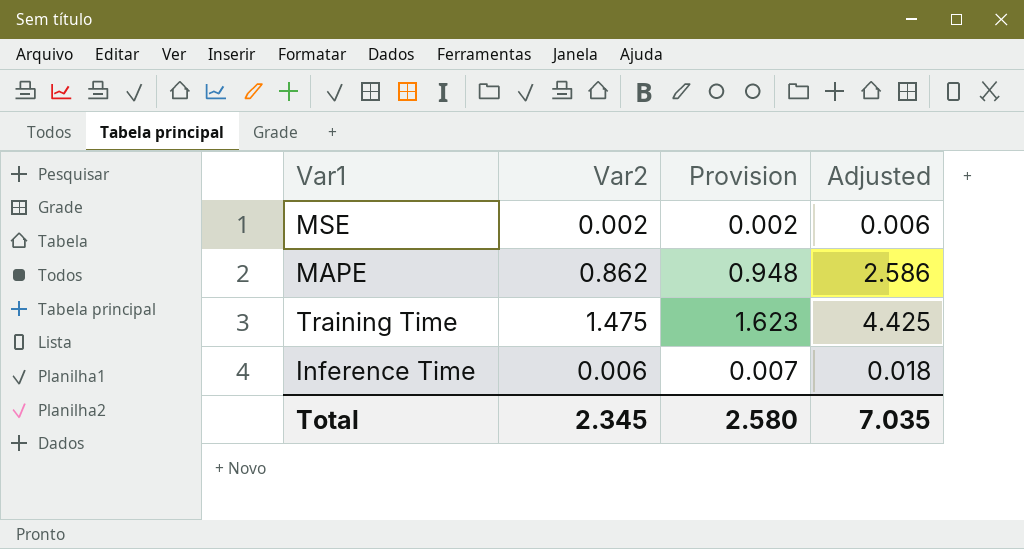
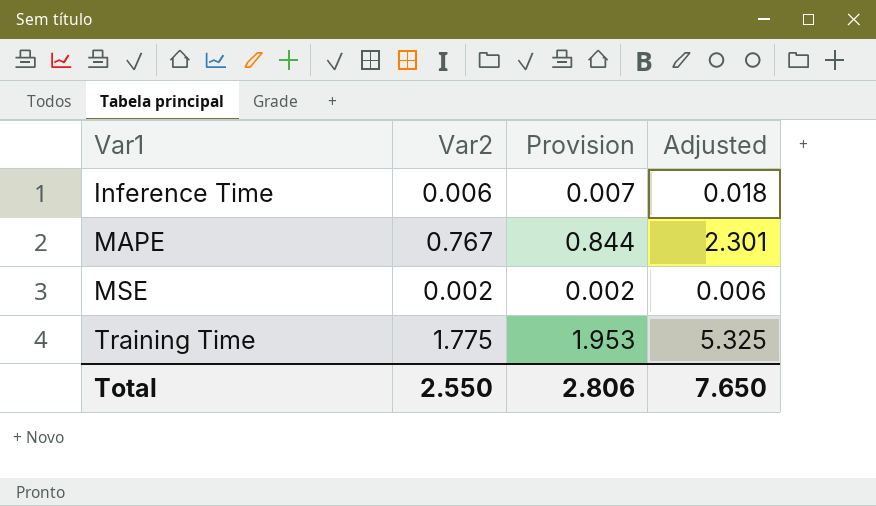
row order: none -> Var1 ascending
MAPE | Var2: 0.862 -> 0.767
MAPE | Provision: 0.948 -> 0.844
MAPE | Adjusted: 2.586 -> 2.301
Training Time | Var2: 1.475 -> 1.775
Training Time | Provision: 1.623 -> 1.953
Training Time | Adjusted: 4.425 -> 5.325
Total | Var2: 2.345 -> 2.550
Total | Provision: 2.580 -> 2.806
Total | Adjusted: 7.035 -> 7.650

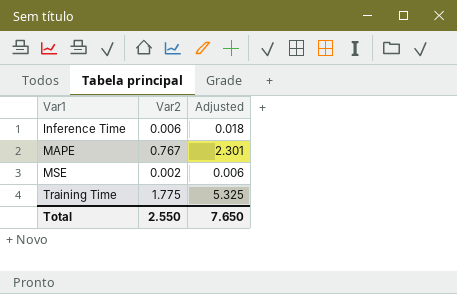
column Provision | formula: [Var2] * 1.1 -> none

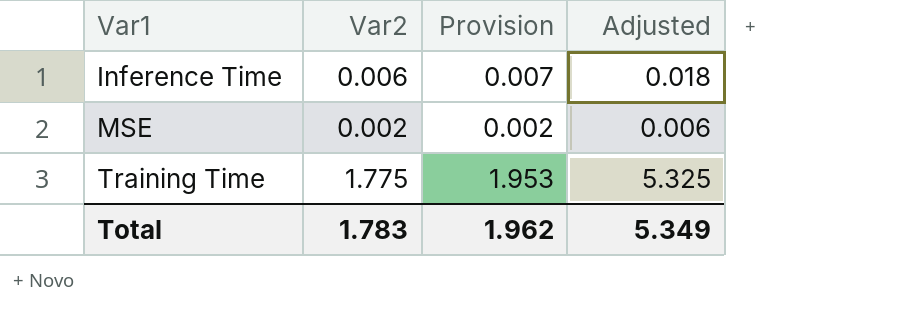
column Provision | formula: none -> [Var2] * 1.1
row MAPE: 0.767 | 2.301 -> none
Total | Var2: 2.550 -> 1.783
Total | Adjusted: 7.650 -> 5.349

